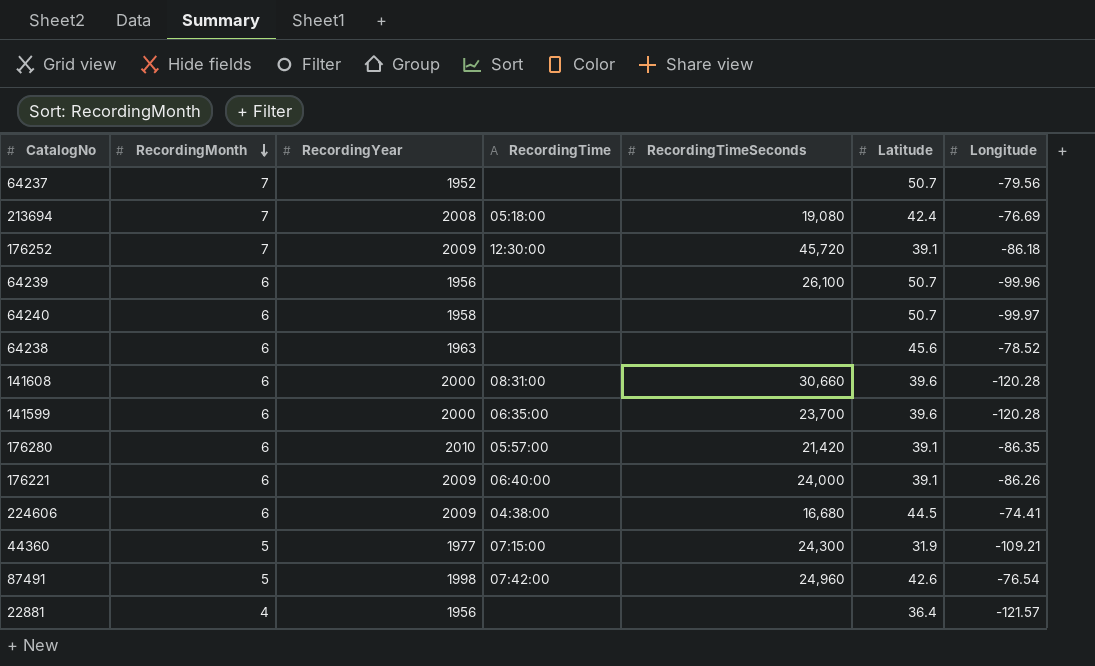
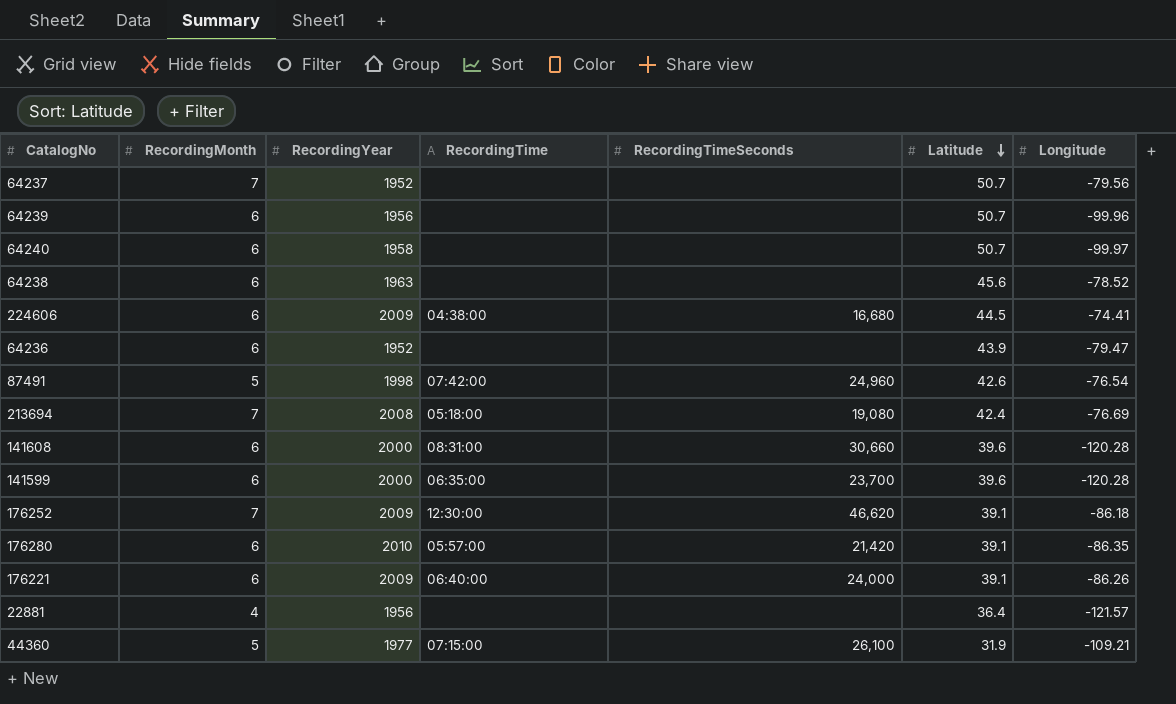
row order: RecordingMonth descending -> Latitude descending
64239 | RecordingTimeSeconds: 26,100 -> none
row 64236: none -> 6 | 1952 | none | none | 43.9 | -79.47
176252 | RecordingTimeSeconds: 45,720 -> 46,620
44360 | RecordingTimeSeconds: 24,300 -> 26,100

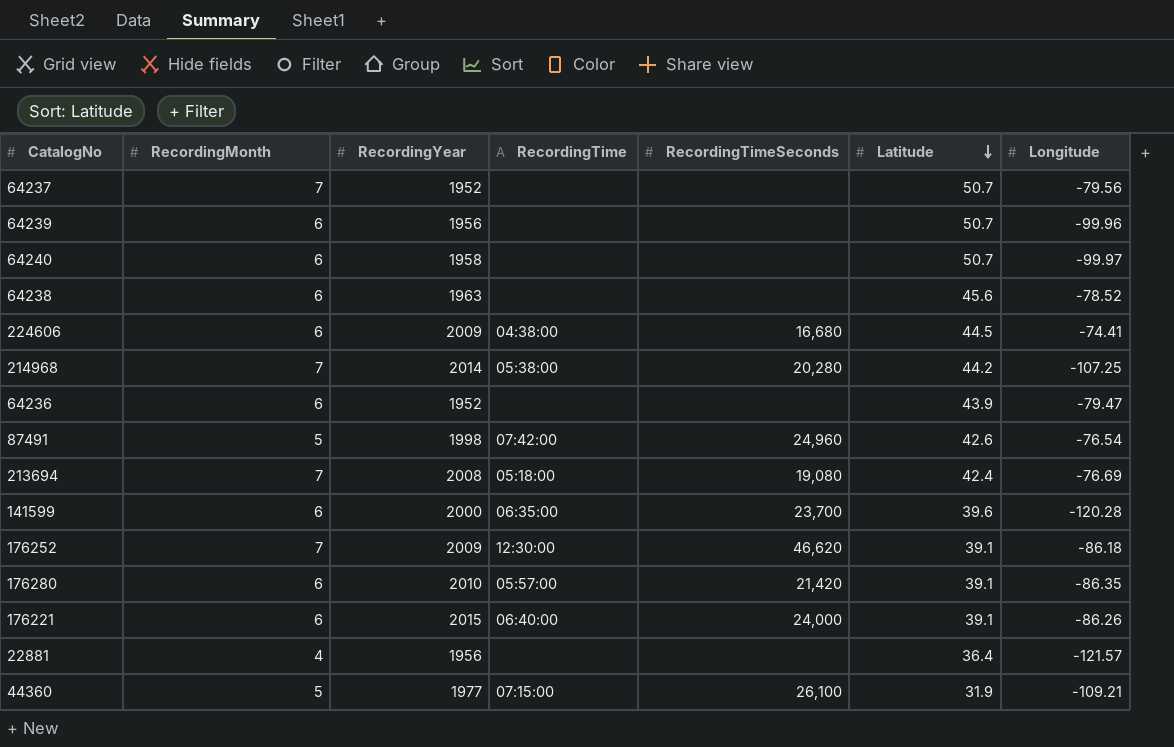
row 141608: 6 | 2000 | 08:31:00 | 30,660 | 39.6 | -120.28 -> none
row 214968: none -> 7 | 2014 | 05:38:00 | 20,280 | 44.2 | -107.25
176221 | RecordingYear: 2009 -> 2015

